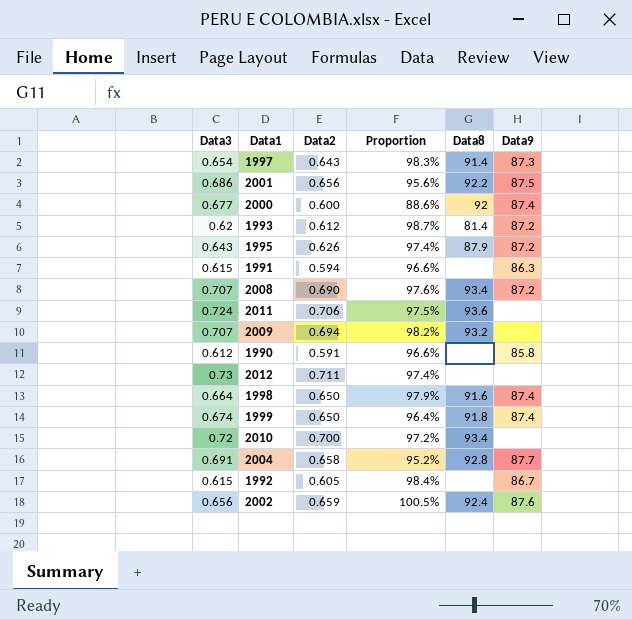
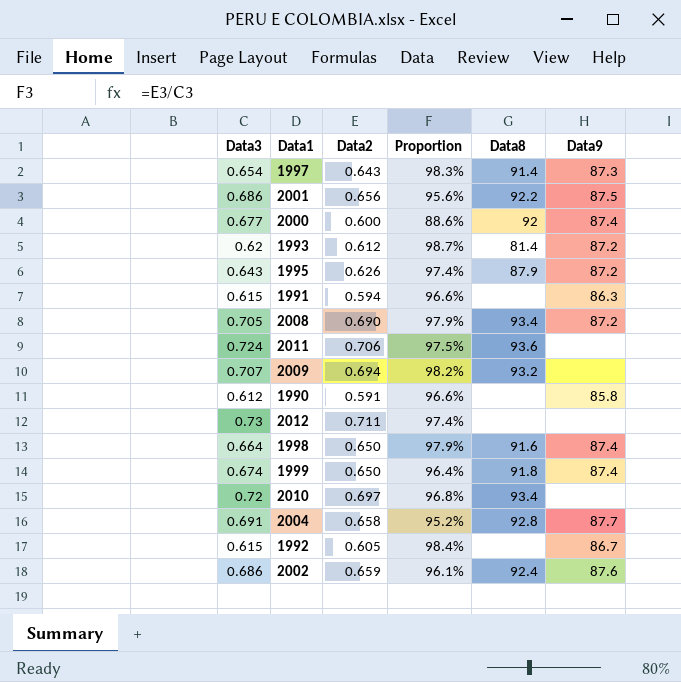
2008 | Data3: 0.707 -> 0.705
2008 | Proportion: 97.6% -> 97.9%
2010 | Data2: 0.700 -> 0.697
2010 | Proportion: 97.2% -> 96.8%
2002 | Data3: 0.656 -> 0.686
2002 | Proportion: 100.5% -> 96.1%

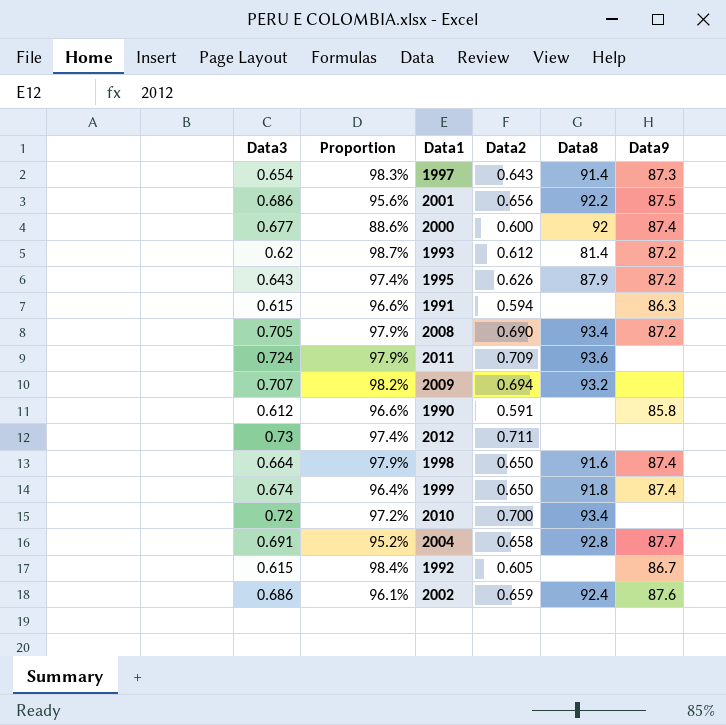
column Proportion | position: 4 -> 2
2011 | Proportion: 97.5% -> 97.9%
2011 | Data2: 0.706 -> 0.709
2010 | Proportion: 96.8% -> 97.2%
2010 | Data2: 0.697 -> 0.700

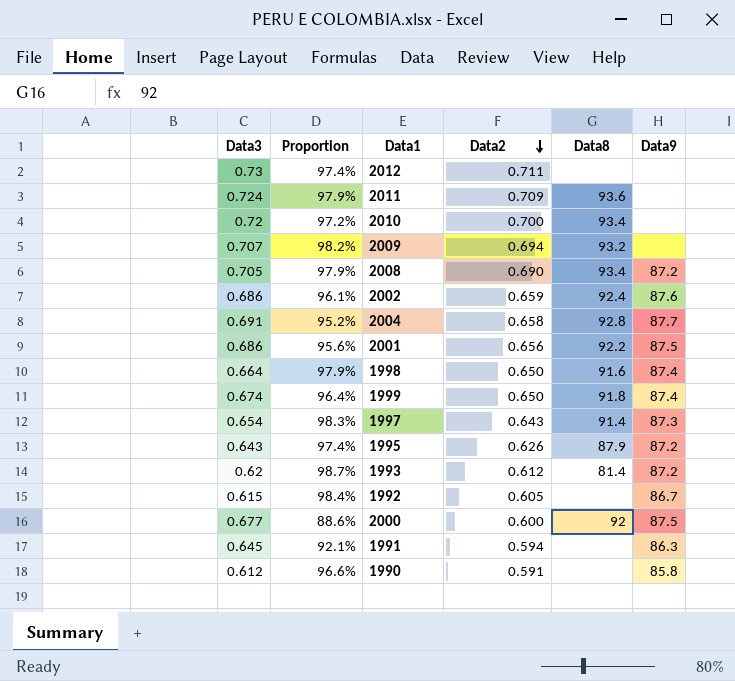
row order: none -> Data2 descending
2000 | Data9: 87.4 -> 87.5
1991 | Data3: 0.615 -> 0.645
1991 | Proportion: 96.6% -> 92.1%

